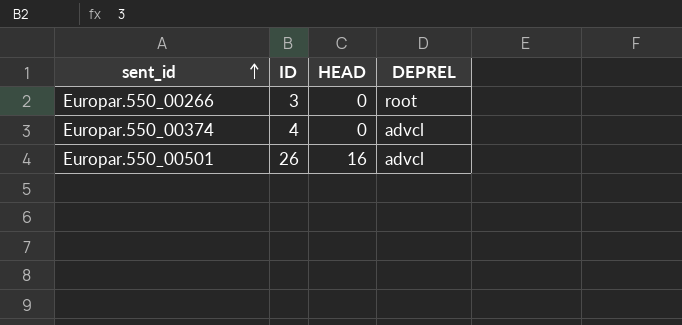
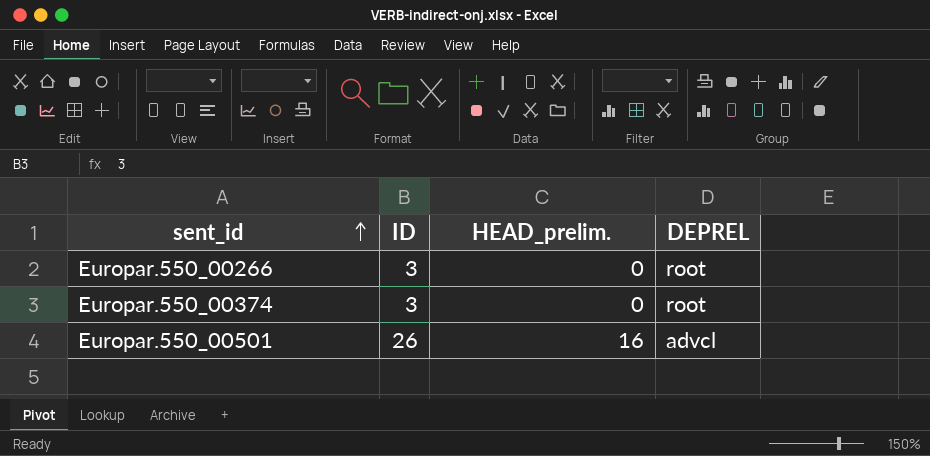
column name: HEAD -> HEAD_prelim.
Europar.550_00374 | ID: 4 -> 3
Europar.550_00374 | DEPREL: advcl -> root

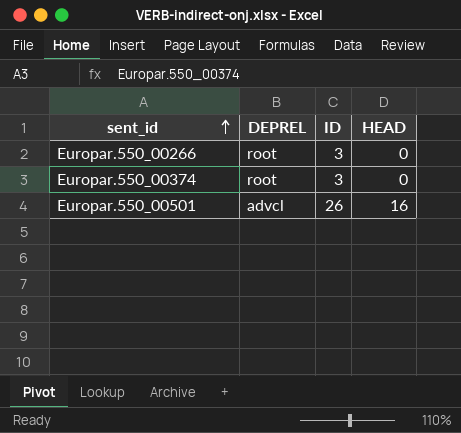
column DEPREL | position: 4 -> 2
column name: HEAD_prelim. -> HEAD

